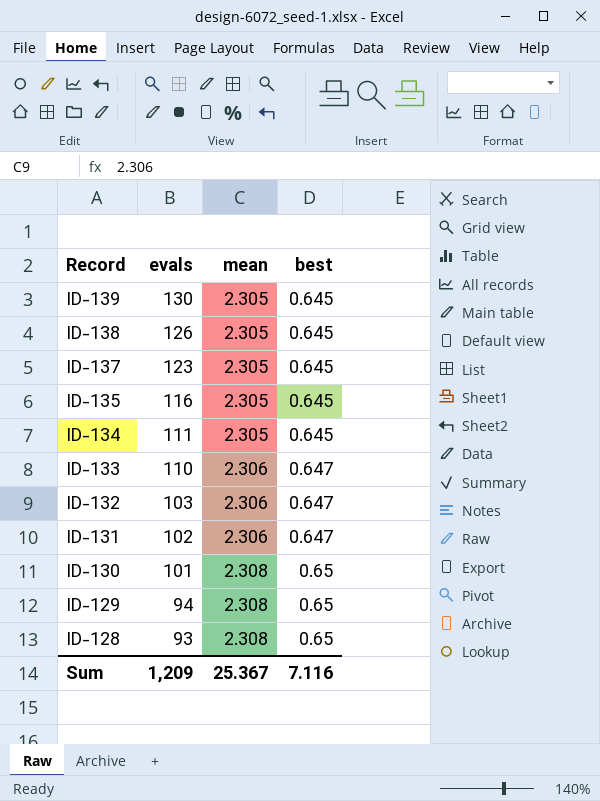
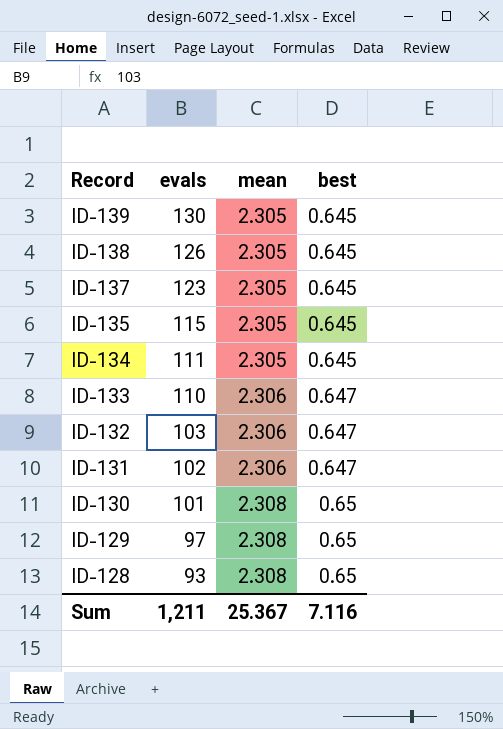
ID-135 | evals: 116 -> 115
ID-129 | evals: 94 -> 97
Sum | evals: 1,209 -> 1,211

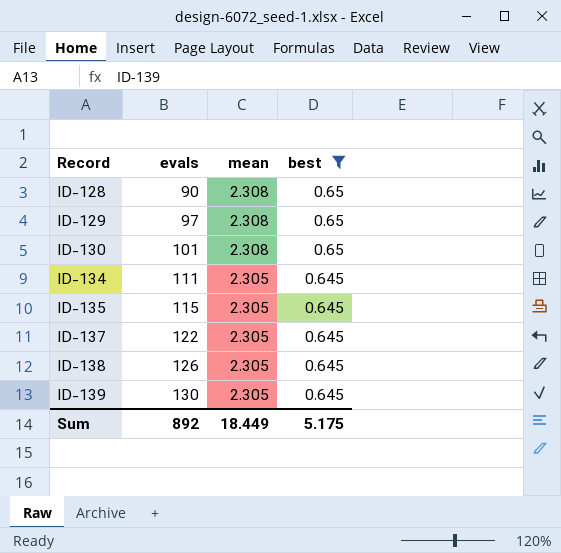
filter: none -> best != 0.647
row order: Record descending -> Record ascending
ID-128 | evals: 93 -> 90
ID-137 | evals: 123 -> 122
Sum | evals: 1,211 -> 892
Sum | mean: 25.367 -> 18.449
Sum | best: 7.116 -> 5.175

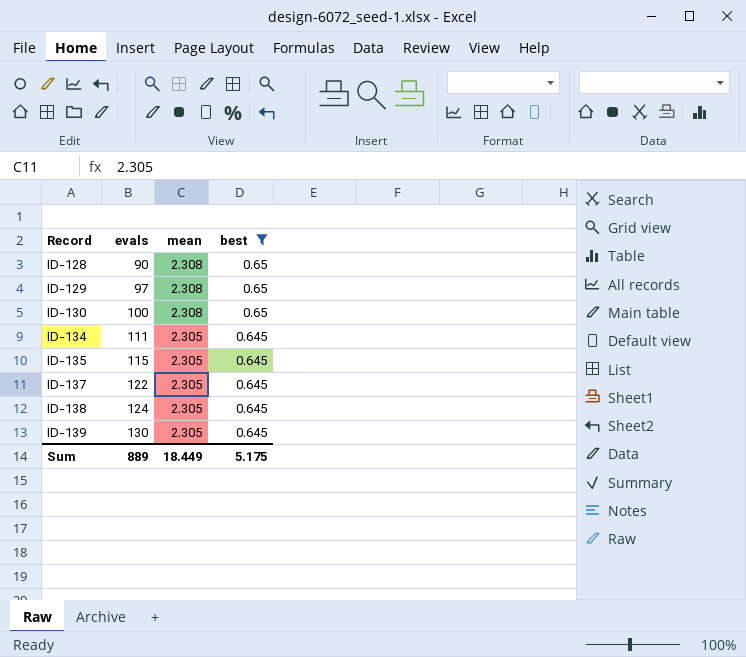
ID-130 | evals: 101 -> 100
ID-138 | evals: 126 -> 124
Sum | evals: 892 -> 889

